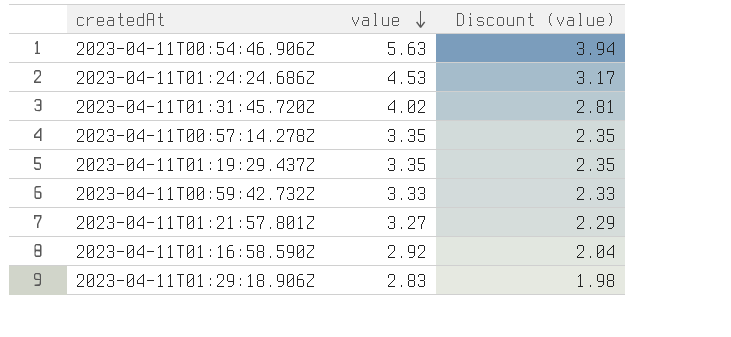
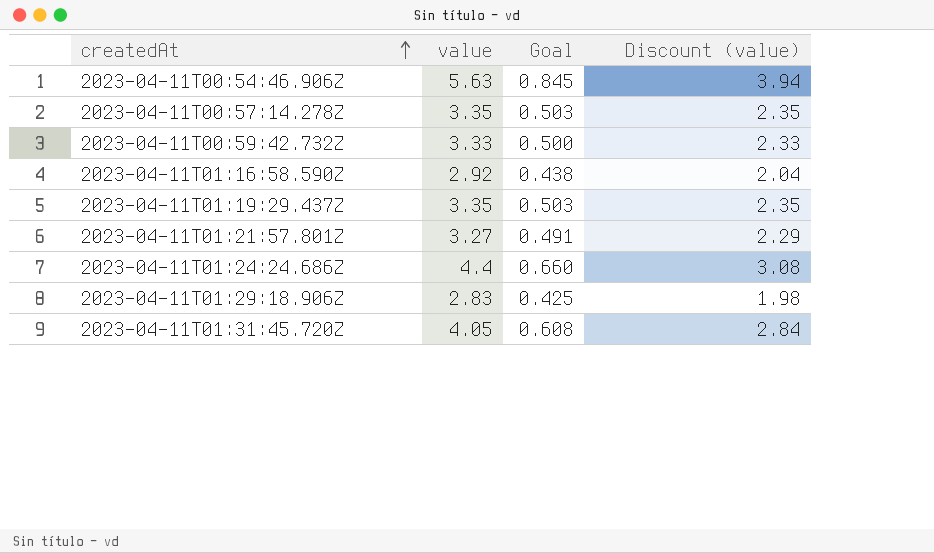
row order: value descending -> createdAt ascending
column Goal | formula: none -> [value] * 0.15
2023-04-11T01:24:24.686Z | value: 4.53 -> 4.4
2023-04-11T01:24:24.686Z | Discount (value): 3.17 -> 3.08
2023-04-11T01:31:45.720Z | value: 4.02 -> 4.05
2023-04-11T01:31:45.720Z | Discount (value): 2.81 -> 2.84

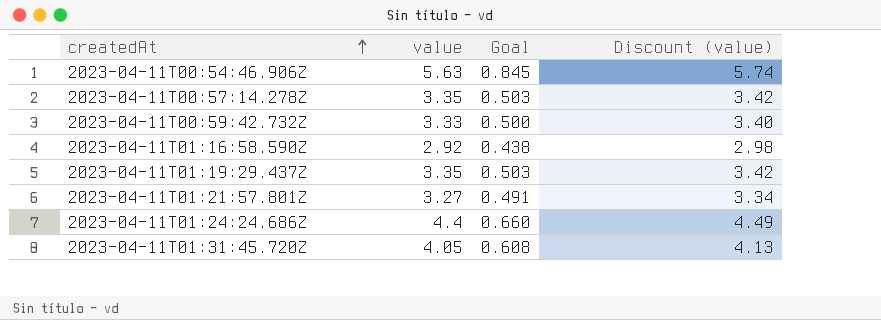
column Discount (value) | formula: [value] * 0.7 -> [value] * 1.02
row 2023-04-11T01:29:18.906Z: 2.83 | 0.425 | 1.98 -> none

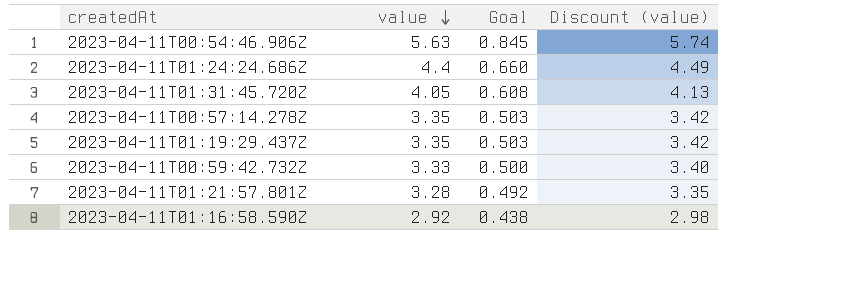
row order: createdAt ascending -> value descending
2023-04-11T01:21:57.801Z | value: 3.27 -> 3.28
2023-04-11T01:21:57.801Z | Goal: 0.491 -> 0.492
2023-04-11T01:21:57.801Z | Discount (value): 3.34 -> 3.35

